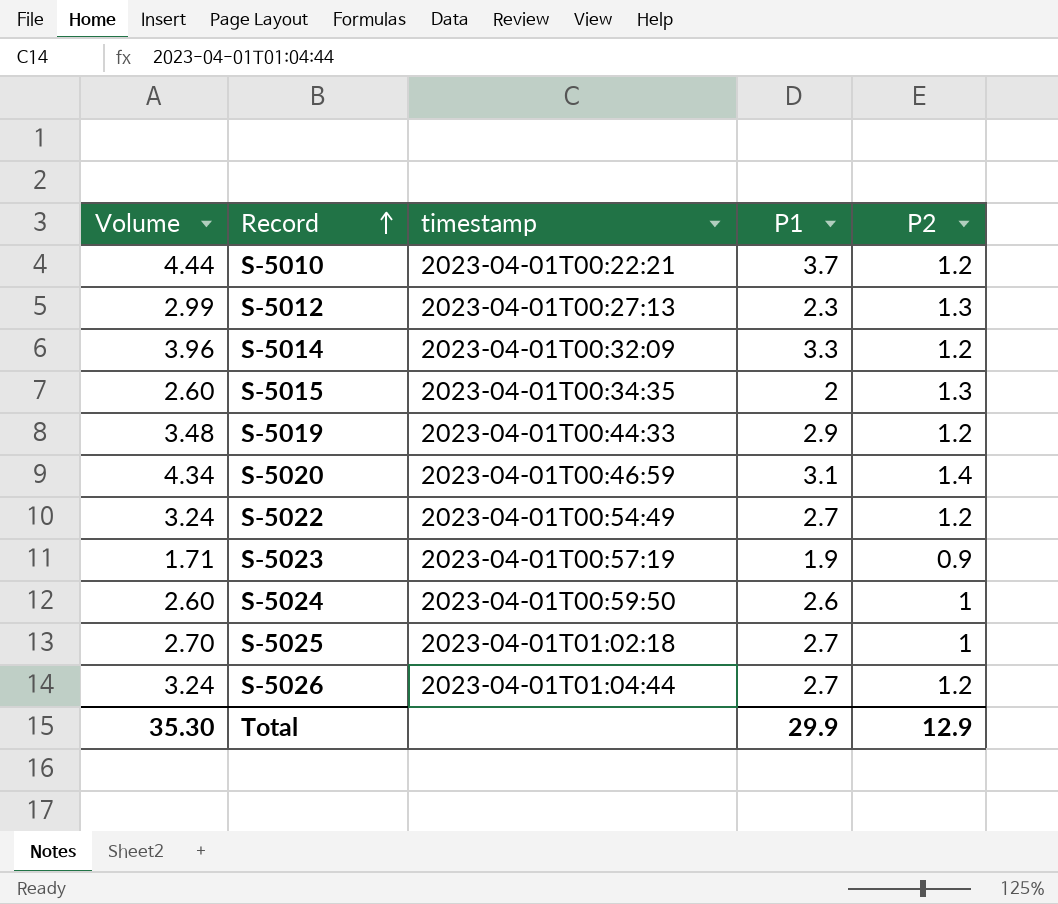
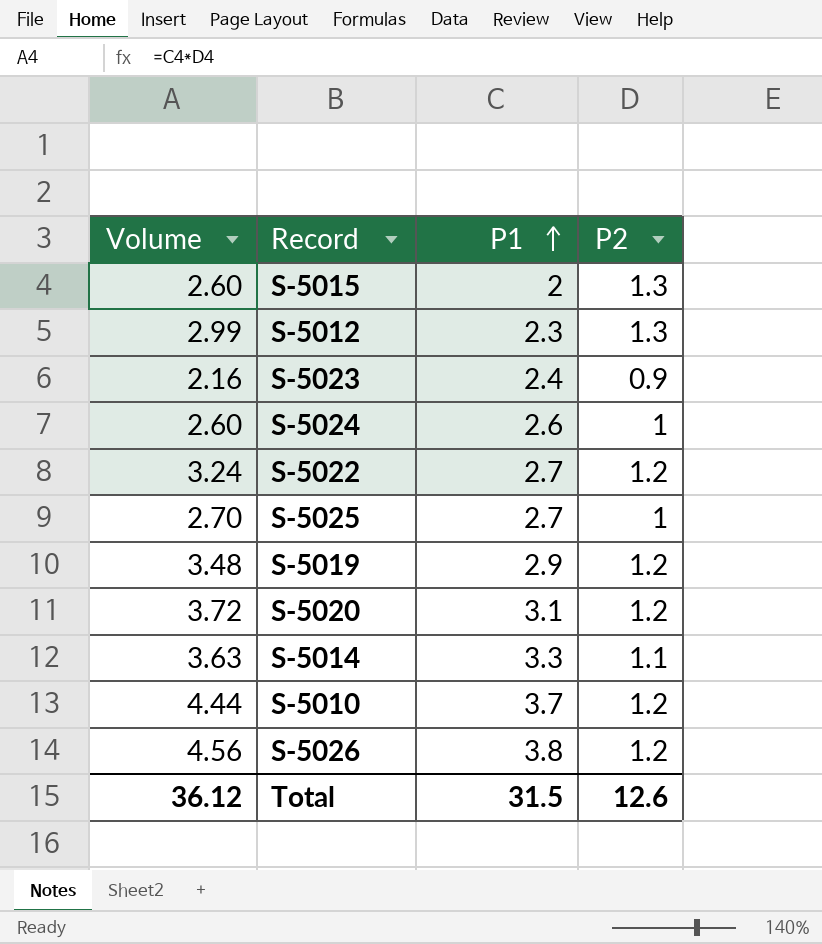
row order: Record ascending -> P1 ascending
column timestamp | position: 3 -> none
S-5023 | Volume: 1.71 -> 2.16
S-5023 | P1: 1.9 -> 2.4
S-5020 | Volume: 4.34 -> 3.72
S-5020 | P2: 1.4 -> 1.2
S-5014 | Volume: 3.96 -> 3.63
S-5014 | P2: 1.2 -> 1.1
S-5026 | Volume: 3.24 -> 4.56
S-5026 | P1: 2.7 -> 3.8
Total | Volume: 35.30 -> 36.12
Total | P1: 29.9 -> 31.5
Total | P2: 12.9 -> 12.6

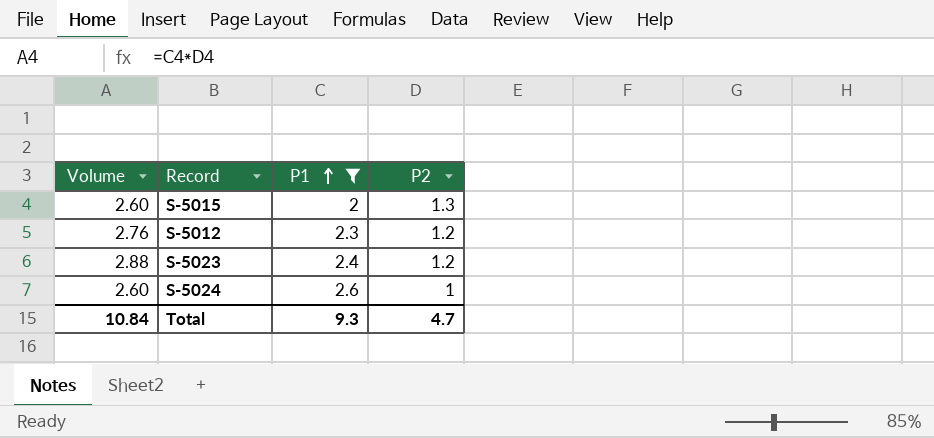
filter: none -> P1 <= 2.6
S-5012 | Volume: 2.99 -> 2.76
S-5012 | P2: 1.3 -> 1.2
S-5023 | Volume: 2.16 -> 2.88
S-5023 | P2: 0.9 -> 1.2
Total | Volume: 36.12 -> 10.84
Total | P1: 31.5 -> 9.3
Total | P2: 12.6 -> 4.7

